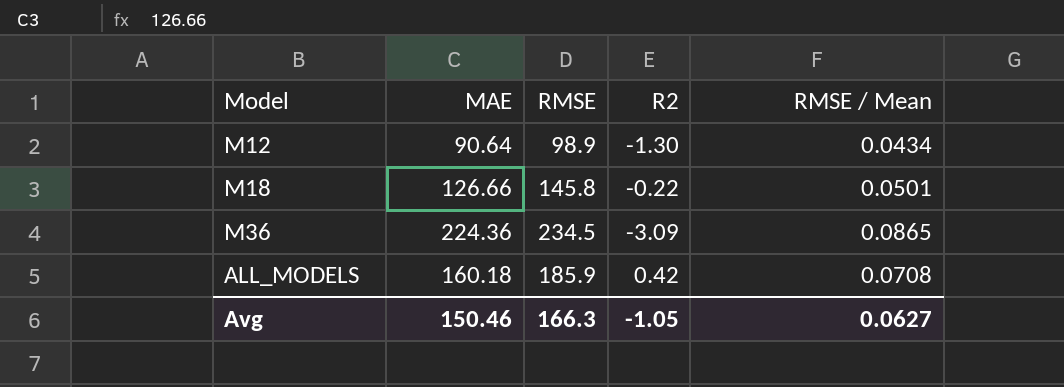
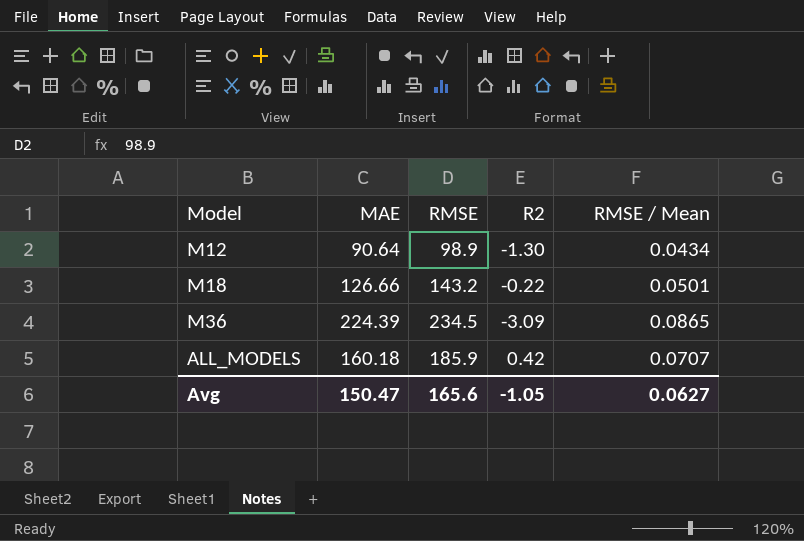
M18 | RMSE: 145.8 -> 143.2
M36 | MAE: 224.36 -> 224.39
ALL_MODELS | RMSE / Mean: 0.0708 -> 0.0707
Avg | MAE: 150.46 -> 150.47
Avg | RMSE: 166.3 -> 165.6

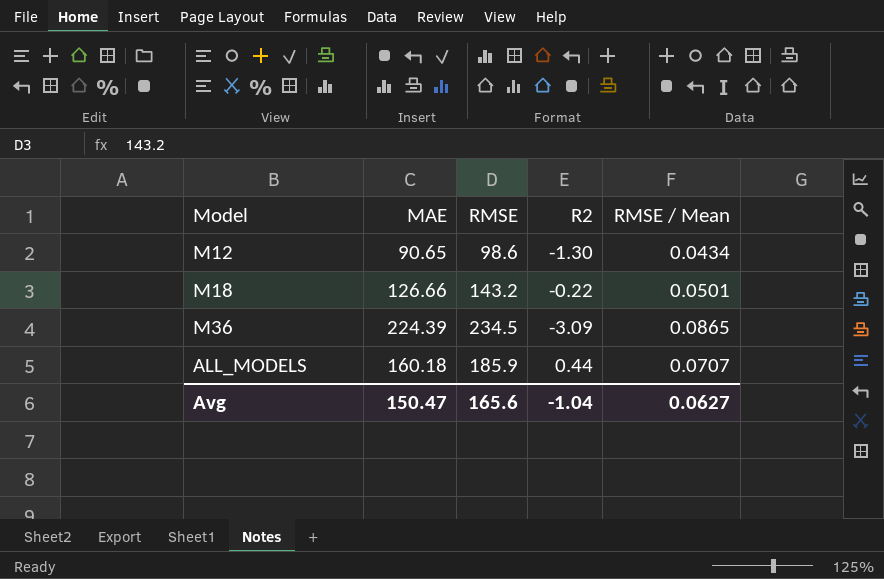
M12 | MAE: 90.64 -> 90.65
M12 | RMSE: 98.9 -> 98.6
ALL_MODELS | R2: 0.42 -> 0.44
Avg | R2: -1.05 -> -1.04

